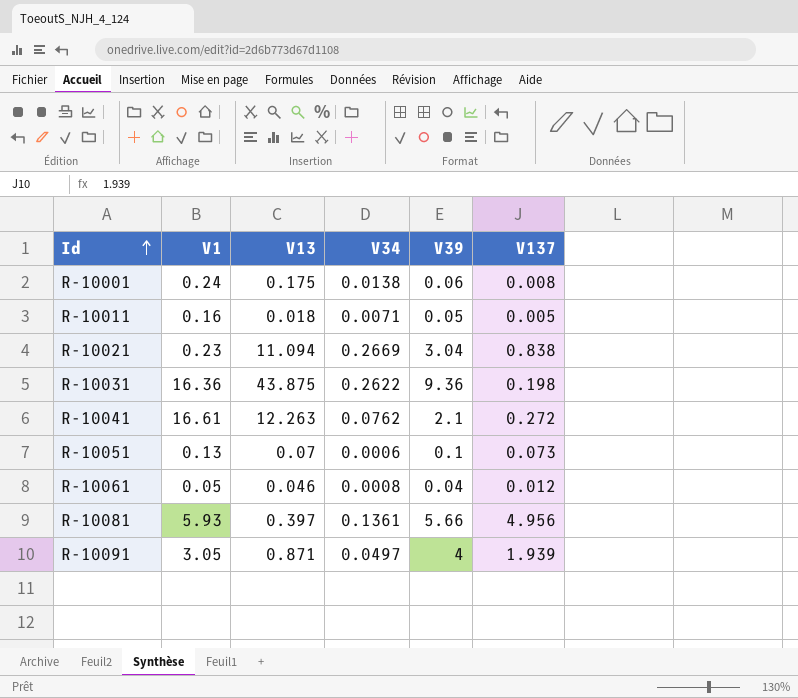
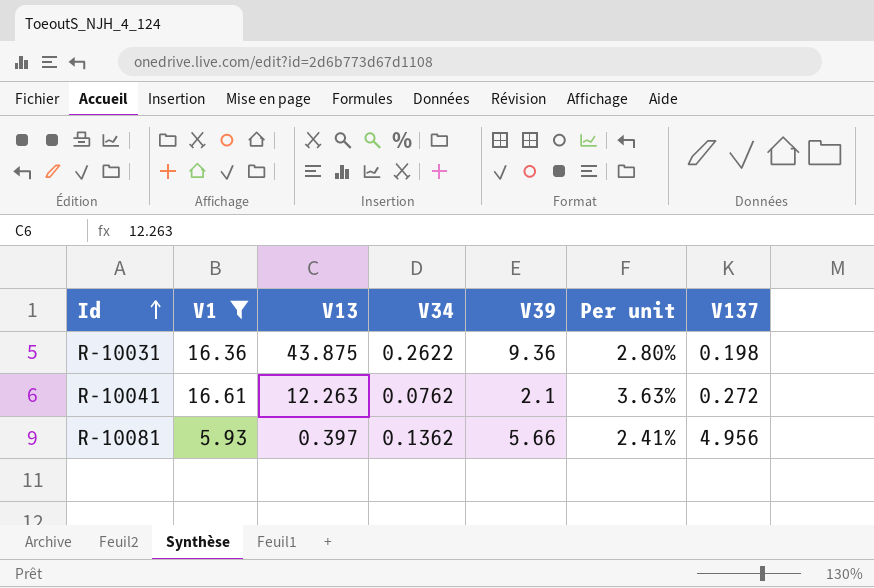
filter: none -> V1 >= 5.93
column Per unit | formula: none -> [V34] / [V39]
R-10081 | V34: 0.1361 -> 0.1362

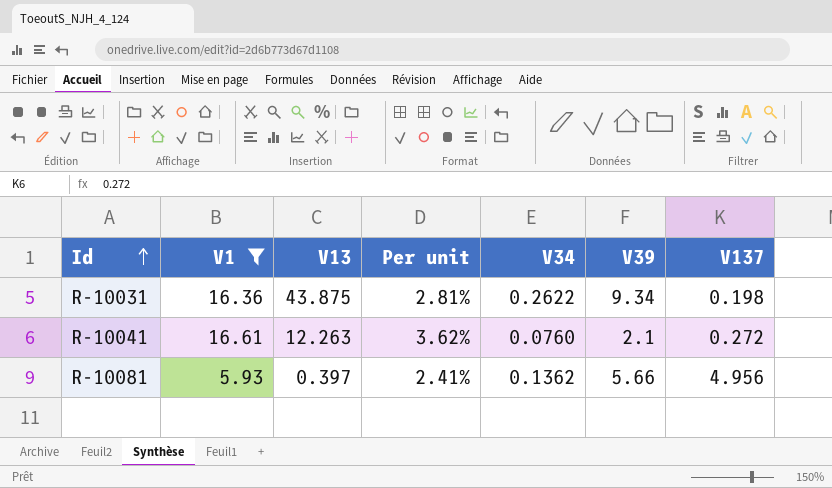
column Per unit | position: 6 -> 4
R-10031 | Per unit: 2.80% -> 2.81%
R-10031 | V39: 9.36 -> 9.34
R-10041 | Per unit: 3.63% -> 3.62%
R-10041 | V34: 0.0762 -> 0.0760

